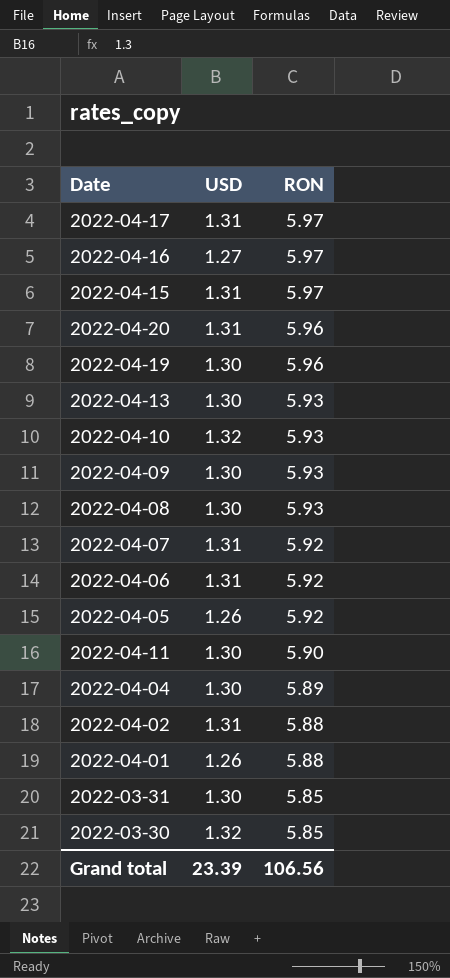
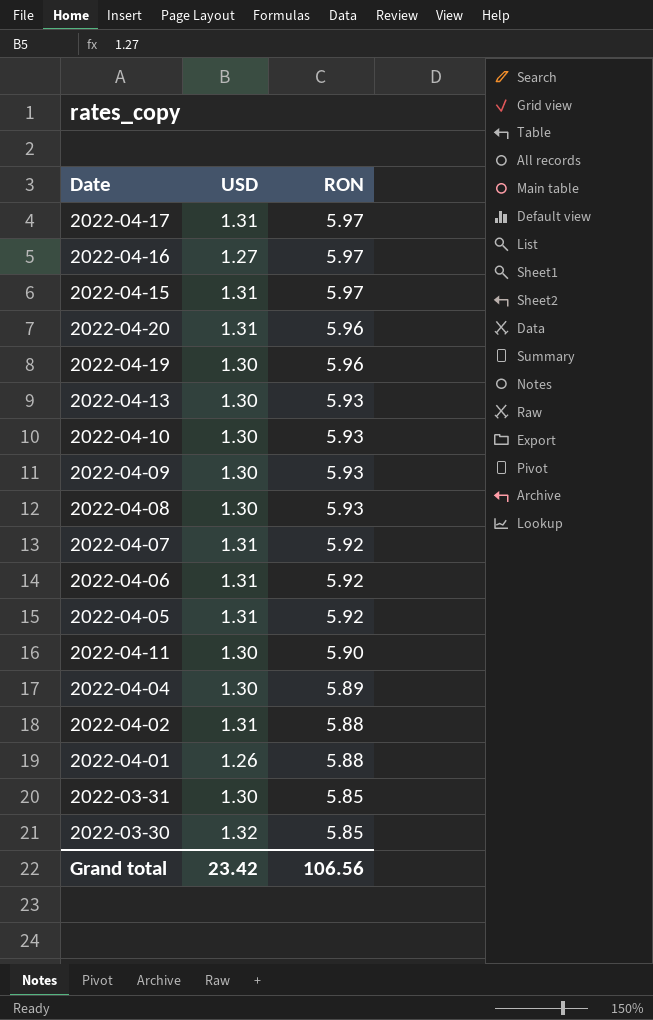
2022-04-10 | USD: 1.32 -> 1.30
2022-04-05 | USD: 1.26 -> 1.31
Grand total | USD: 23.39 -> 23.42

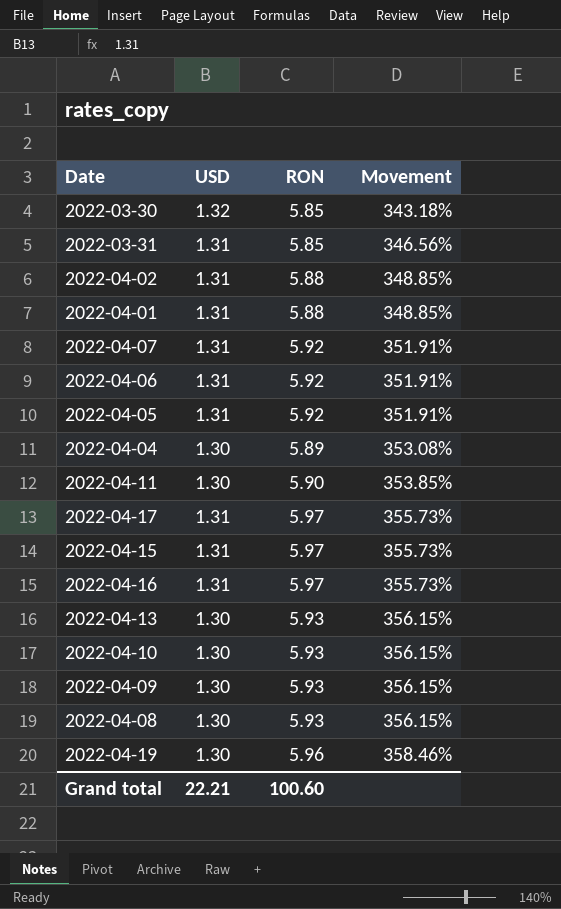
row order: RON descending -> Movement ascending
column Movement | formula: none -> ([RON] - [USD]) / [USD]
row 2022-04-20: 1.31 | 5.96 -> none
2022-03-31 | USD: 1.30 -> 1.31
2022-04-01 | USD: 1.26 -> 1.31
2022-04-16 | USD: 1.27 -> 1.31
Grand total | USD: 23.42 -> 22.21
Grand total | RON: 106.56 -> 100.60

